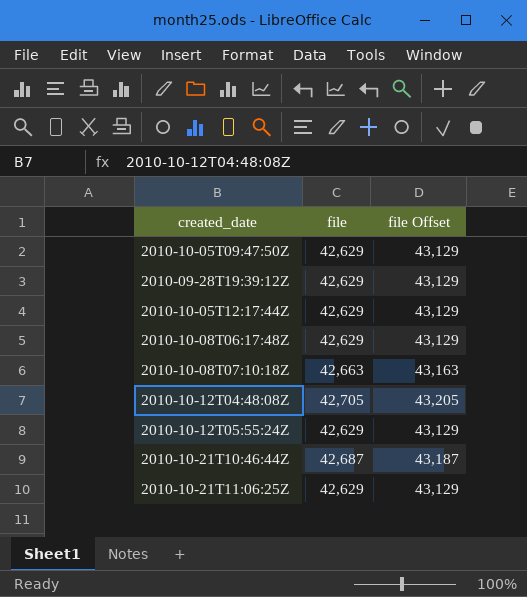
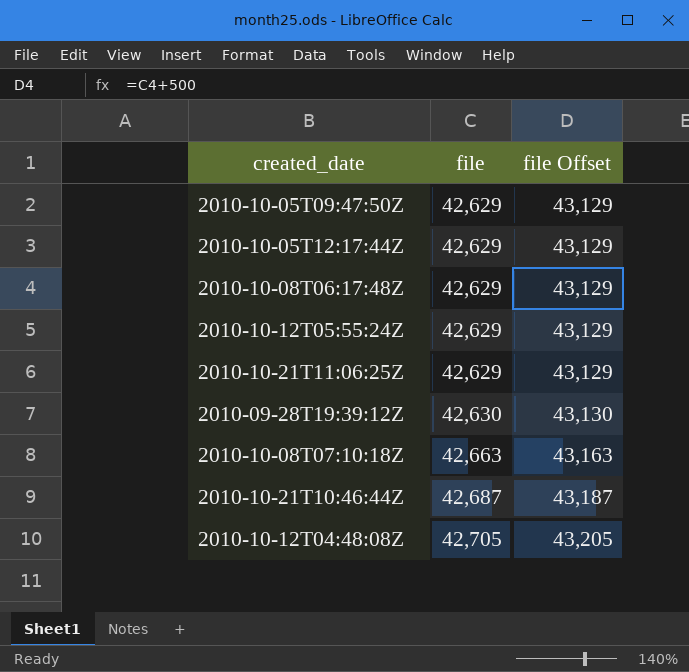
row order: none -> file ascending
2010-09-28T19:39:12Z | file: 42,629 -> 42,630
2010-09-28T19:39:12Z | file Offset: 43,129 -> 43,130

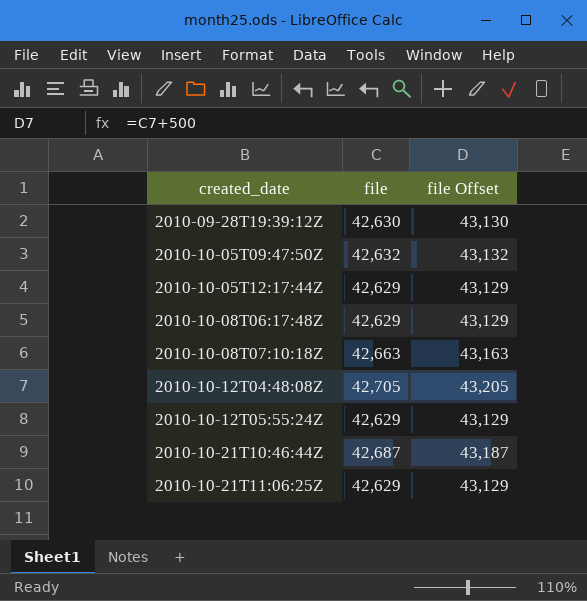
row order: file ascending -> created_date ascending
2010-10-05T09:47:50Z | file: 42,629 -> 42,632
2010-10-05T09:47:50Z | file Offset: 43,129 -> 43,132

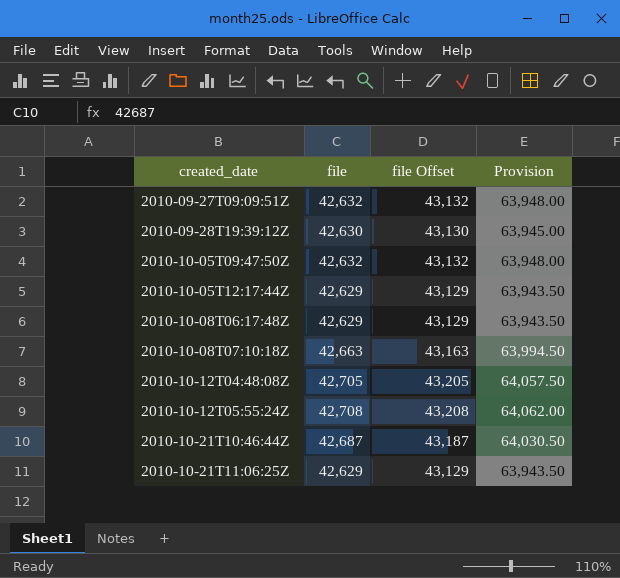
column Provision | formula: none -> [file] * 1.5
row 2010-09-27T09:09:51Z: none -> 42,632 | 43,132 | 63,948.00
2010-10-12T05:55:24Z | file: 42,629 -> 42,708
2010-10-12T05:55:24Z | file Offset: 43,129 -> 43,208

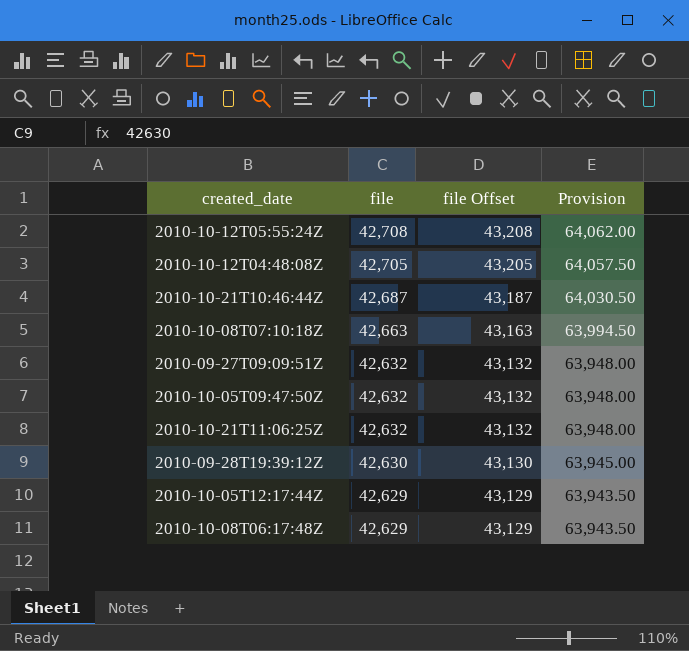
row order: created_date ascending -> file descending
2010-10-21T11:06:25Z | file: 42,629 -> 42,632
2010-10-21T11:06:25Z | file Offset: 43,129 -> 43,132
2010-10-21T11:06:25Z | Provision: 63,943.50 -> 63,948.00

